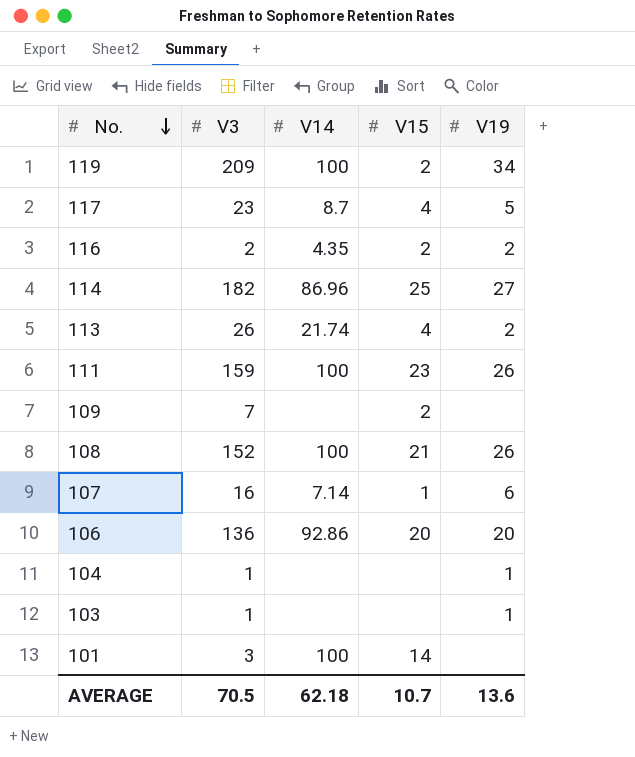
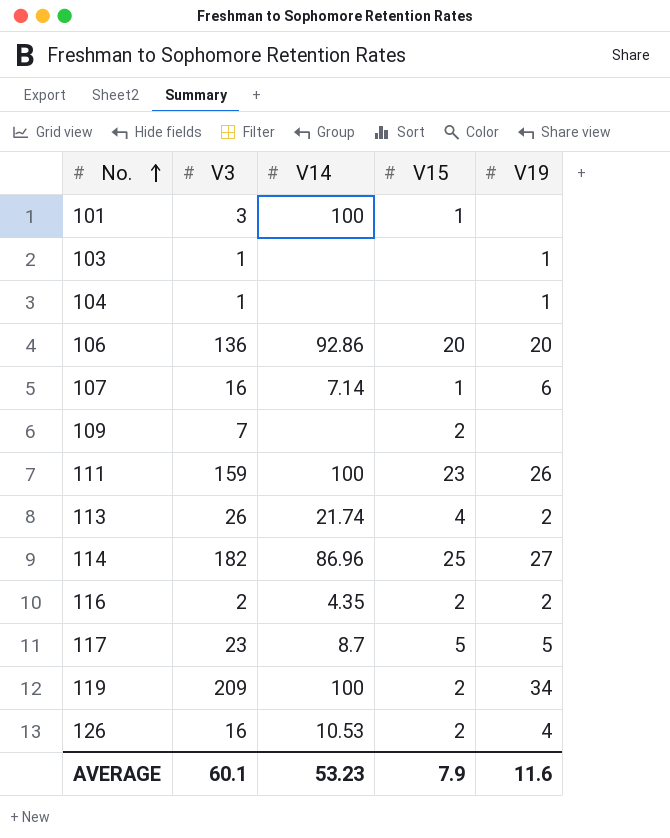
row order: No. descending -> No. ascending
row 108: 152 | 100 | 21 | 26 -> none
101 | V15: 14 -> 1
117 | V15: 4 -> 5
row 126: none -> 16 | 10.53 | 2 | 4
AVERAGE | V3: 70.5 -> 60.1
AVERAGE | V14: 62.18 -> 53.23
AVERAGE | V15: 10.7 -> 7.9
AVERAGE | V19: 13.6 -> 11.6

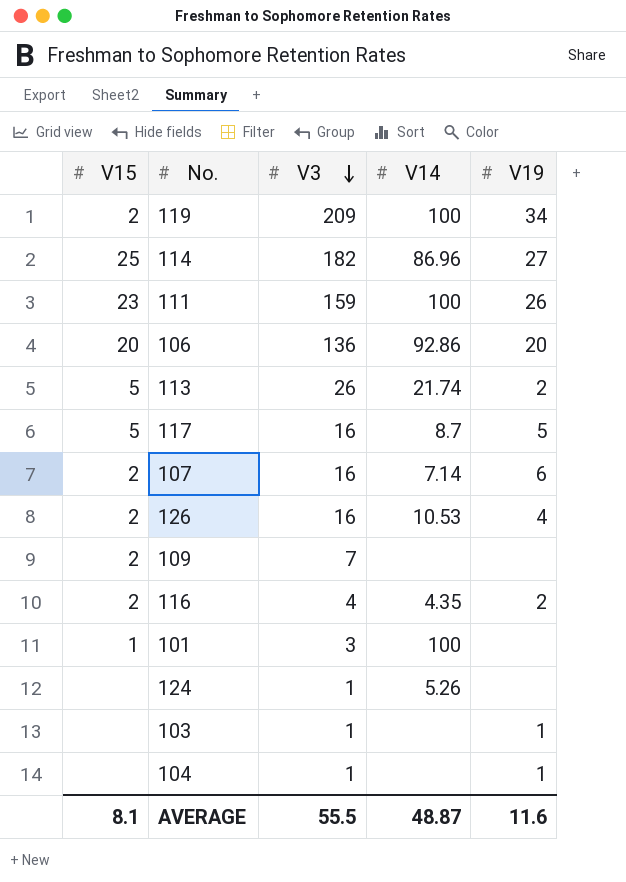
row order: No. ascending -> V3 descending
column V15 | position: 4 -> 1
113 | V15: 4 -> 5
117 | V3: 23 -> 16
107 | V15: 1 -> 2
116 | V3: 2 -> 4
row 124: none -> none | 1 | 5.26 | none
AVERAGE | V15: 7.9 -> 8.1
AVERAGE | V3: 60.1 -> 55.5
AVERAGE | V14: 53.23 -> 48.87

